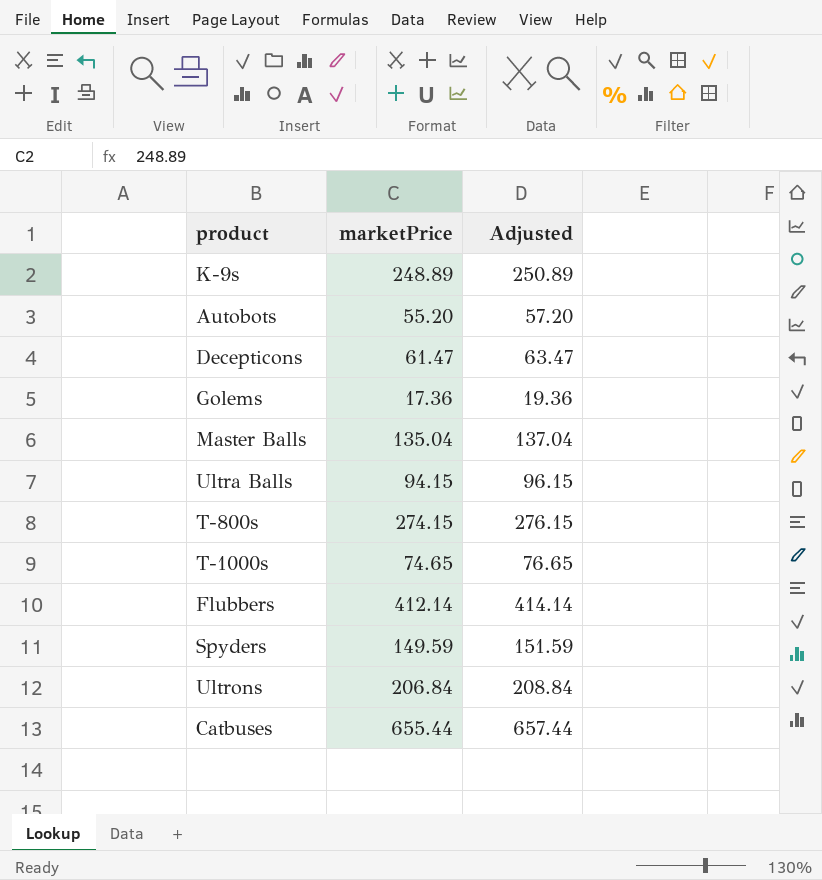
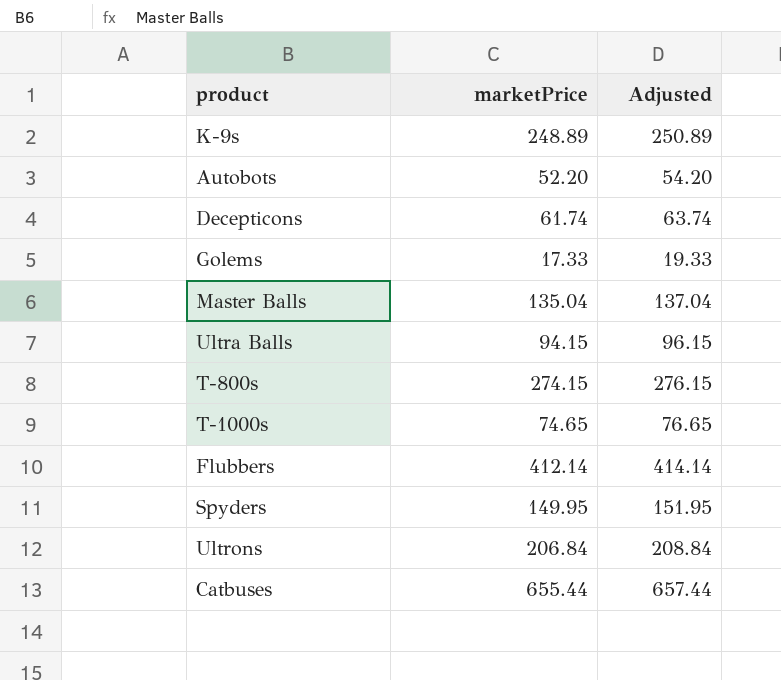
Autobots | marketPrice: 55.20 -> 52.20
Autobots | Adjusted: 57.20 -> 54.20
Decepticons | marketPrice: 61.47 -> 61.74
Decepticons | Adjusted: 63.47 -> 63.74
Golems | marketPrice: 17.36 -> 17.33
Golems | Adjusted: 19.36 -> 19.33
Spyders | marketPrice: 149.59 -> 149.95
Spyders | Adjusted: 151.59 -> 151.95

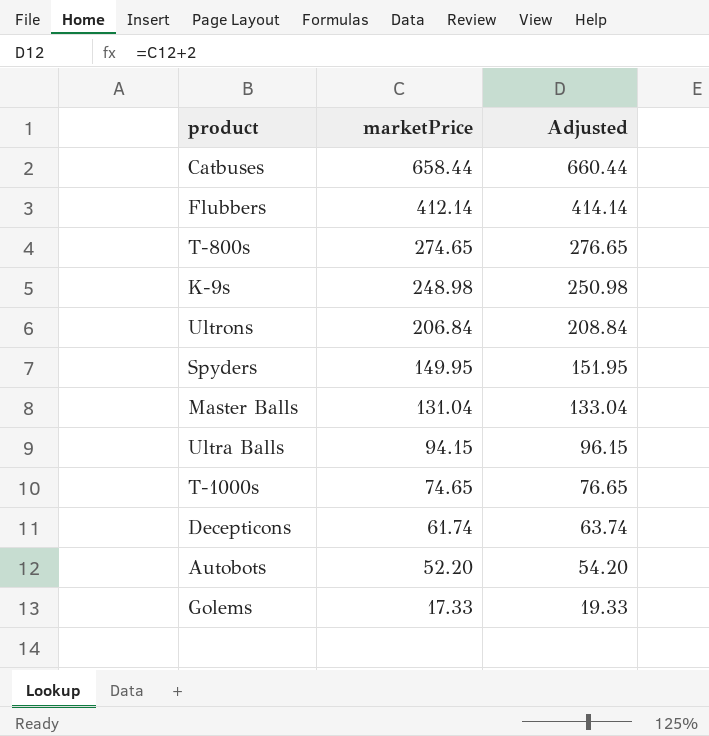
row order: none -> marketPrice descending
Catbuses | marketPrice: 655.44 -> 658.44
Catbuses | Adjusted: 657.44 -> 660.44
T-800s | marketPrice: 274.15 -> 274.65
T-800s | Adjusted: 276.15 -> 276.65
K-9s | marketPrice: 248.89 -> 248.98
K-9s | Adjusted: 250.89 -> 250.98
Master Balls | marketPrice: 135.04 -> 131.04
Master Balls | Adjusted: 137.04 -> 133.04

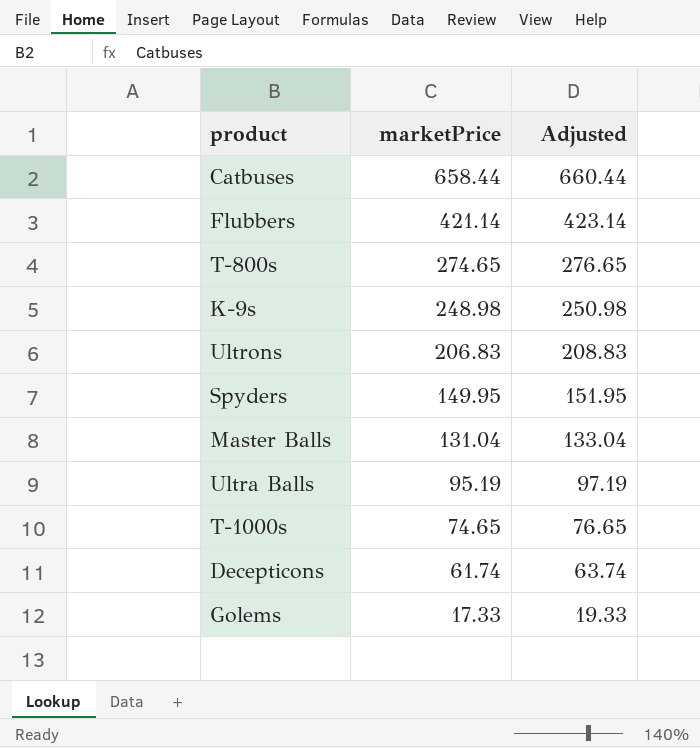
row Autobots: 52.20 | 54.20 -> none
Flubbers | marketPrice: 412.14 -> 421.14
Flubbers | Adjusted: 414.14 -> 423.14
Ultrons | marketPrice: 206.84 -> 206.83
Ultrons | Adjusted: 208.84 -> 208.83
Ultra Balls | marketPrice: 94.15 -> 95.19
Ultra Balls | Adjusted: 96.15 -> 97.19

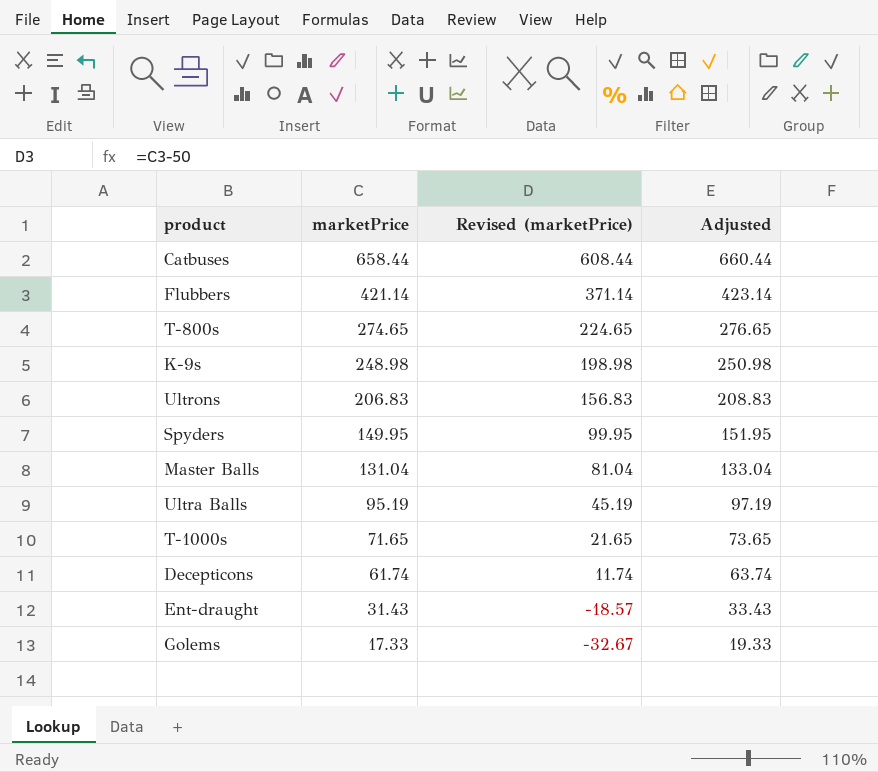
column Revised (marketPrice) | formula: none -> [marketPrice] - 50
T-1000s | marketPrice: 74.65 -> 71.65
T-1000s | Adjusted: 76.65 -> 73.65
row Ent-draught: none -> 31.43 | -18.57 | 33.43

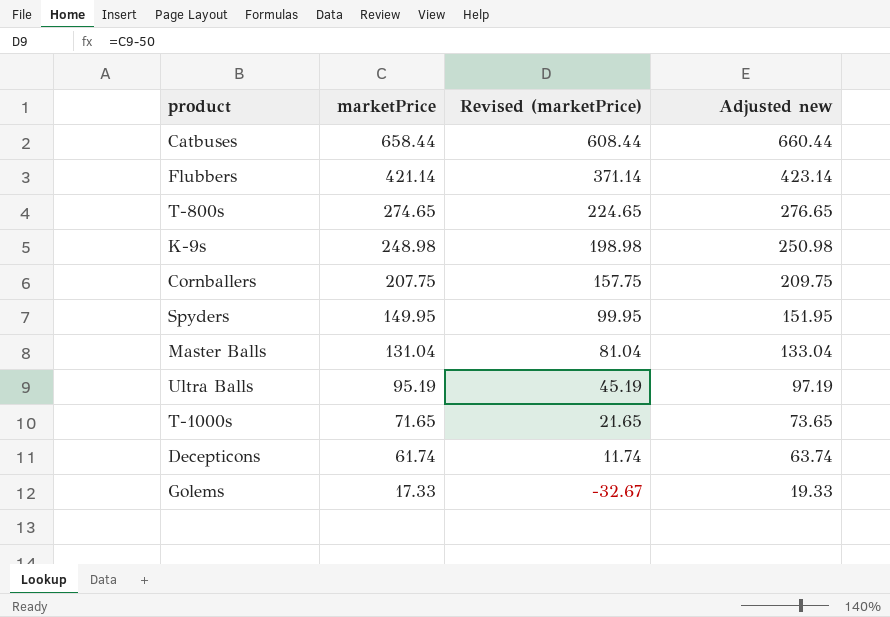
column name: Adjusted -> Adjusted new
row Ultrons: 206.83 | 156.83 | 208.83 -> none
row Ent-draught: 31.43 | -18.57 | 33.43 -> none
row Cornballers: none -> 207.75 | 157.75 | 209.75

